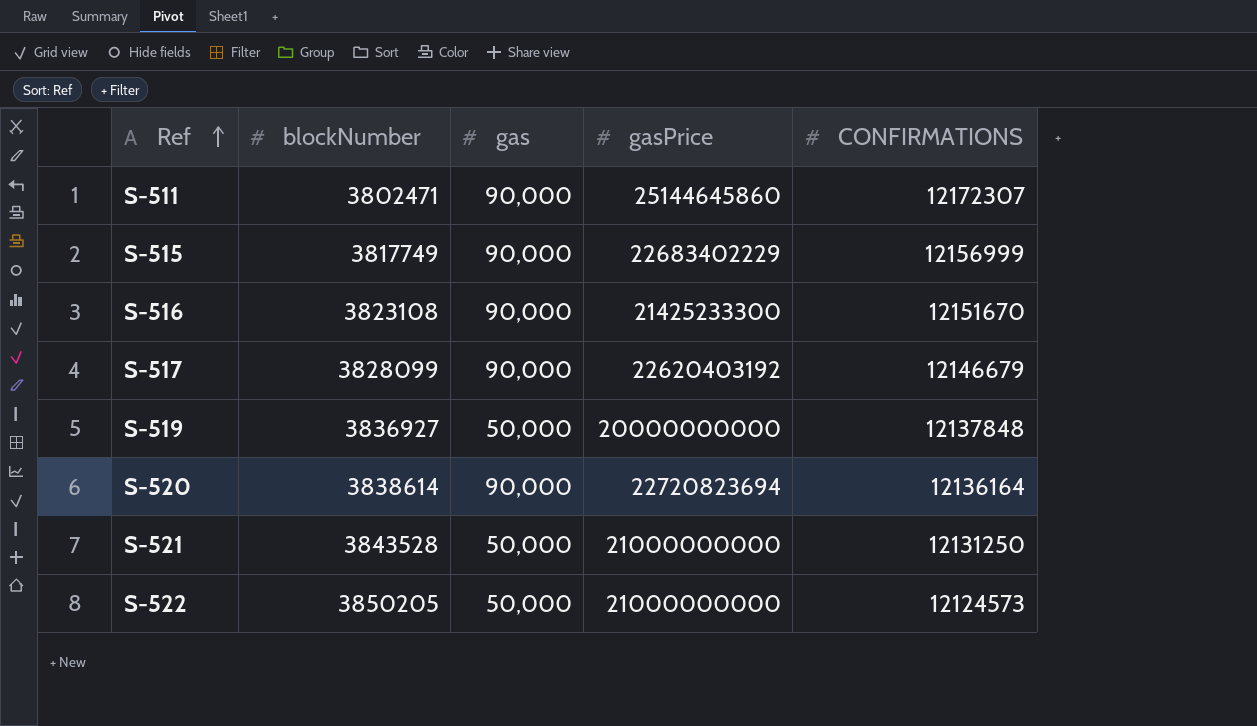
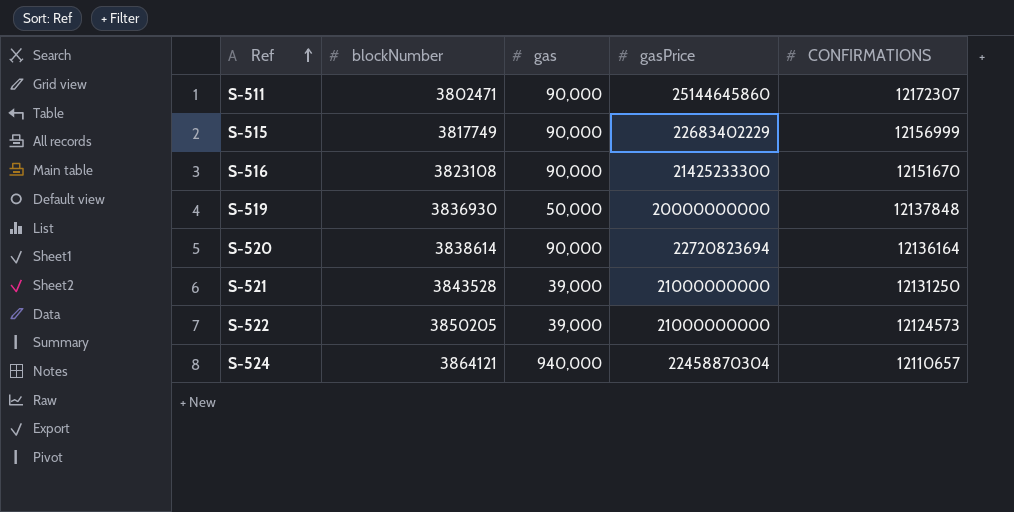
row S-517: 3828099 | 90,000 | 22620403192 | 12146679 -> none
S-519 | blockNumber: 3836927 -> 3836930
S-521 | gas: 50,000 -> 39,000
S-522 | gas: 50,000 -> 39,000
row S-524: none -> 3864121 | 940,000 | 22458870304 | 12110657

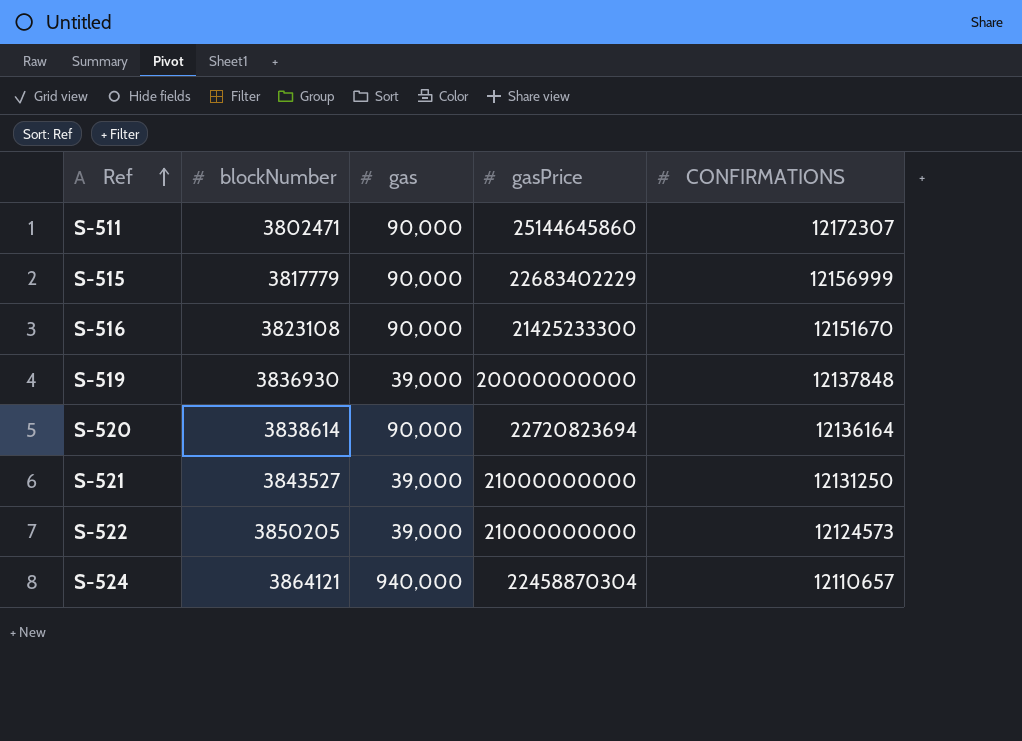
S-515 | blockNumber: 3817749 -> 3817779
S-519 | gas: 50,000 -> 39,000
S-521 | blockNumber: 3843528 -> 3843527

